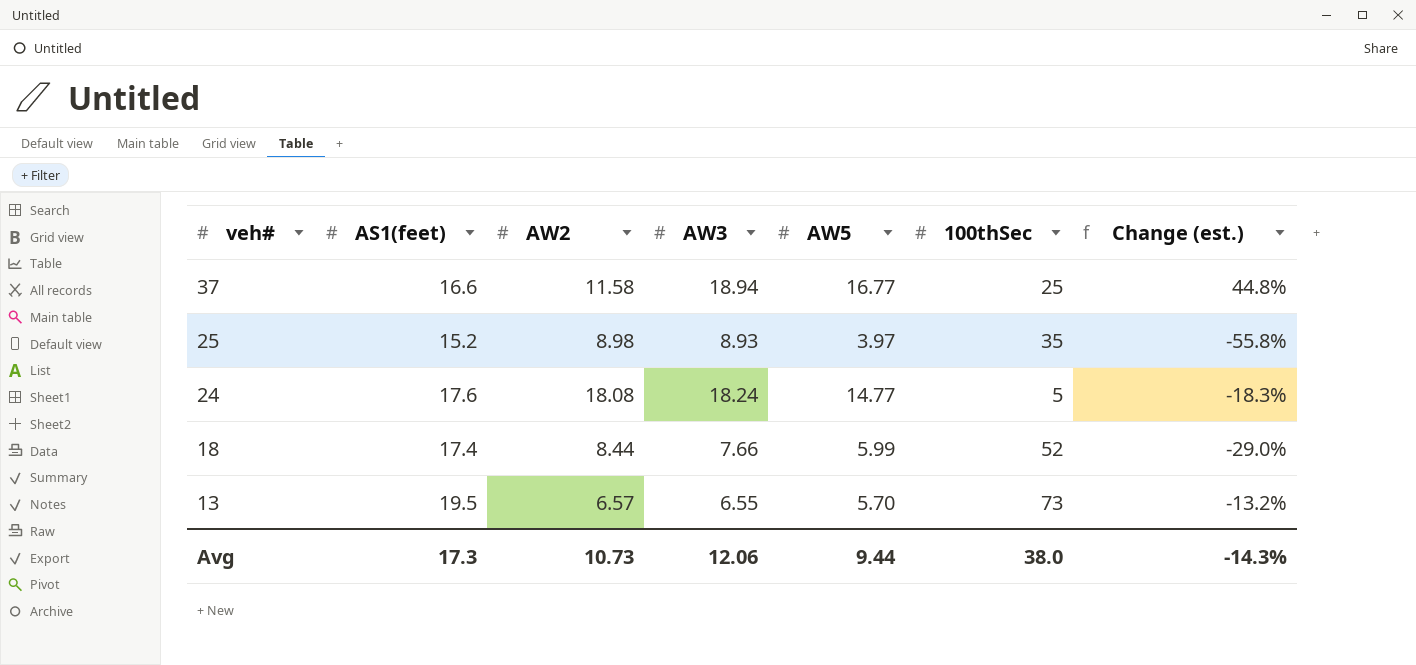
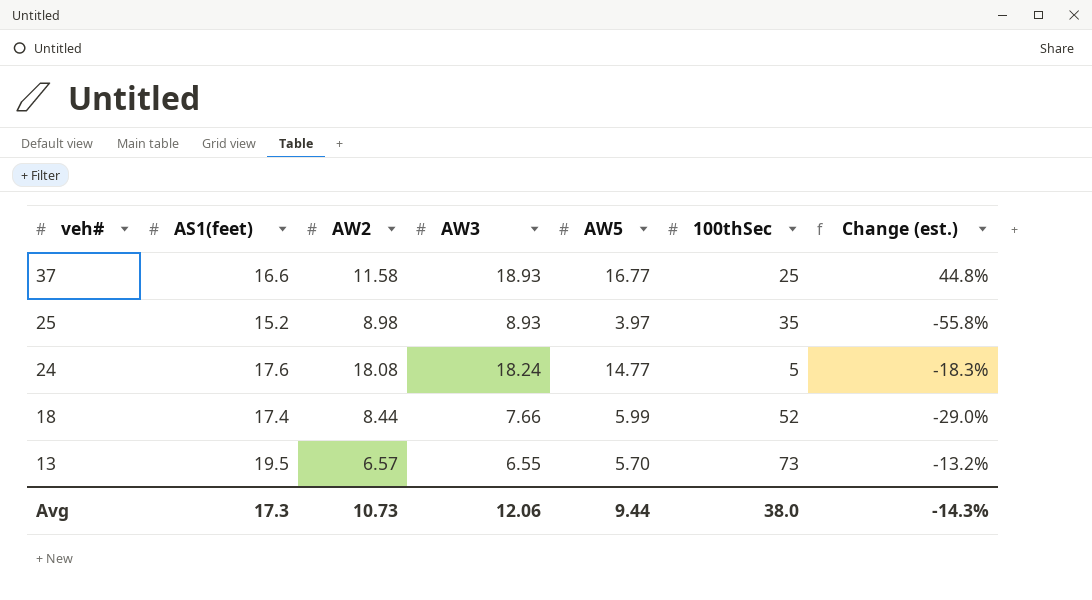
37 | AW3: 18.94 -> 18.93

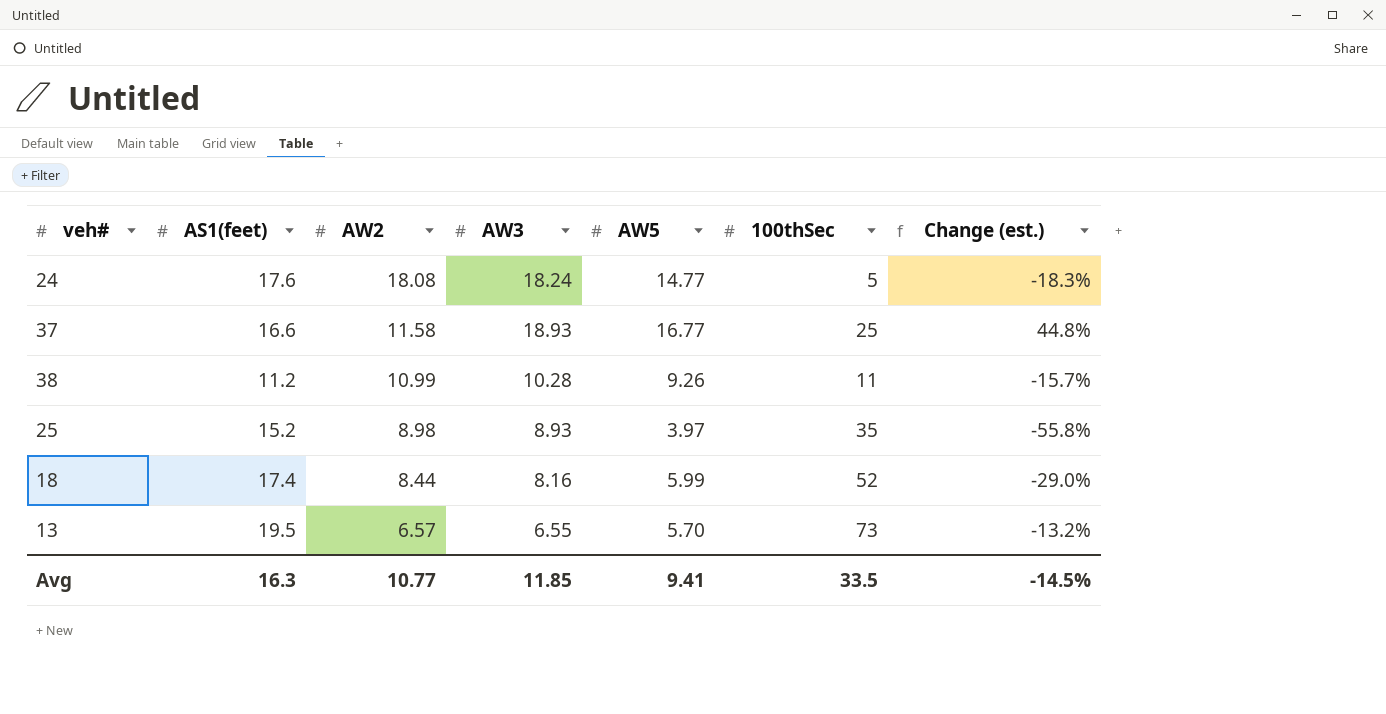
row order: veh# descending -> AW2 descending
row 38: none -> 11.2 | 10.99 | 10.28 | 9.26 | 11 | -15.7%
18 | AW3: 7.66 -> 8.16
Avg | AS1(feet): 17.3 -> 16.3
Avg | AW2: 10.73 -> 10.77
Avg | AW3: 12.06 -> 11.85
Avg | AW5: 9.44 -> 9.41
Avg | 100thSec: 38.0 -> 33.5
Avg | Change (est.): -14.3% -> -14.5%

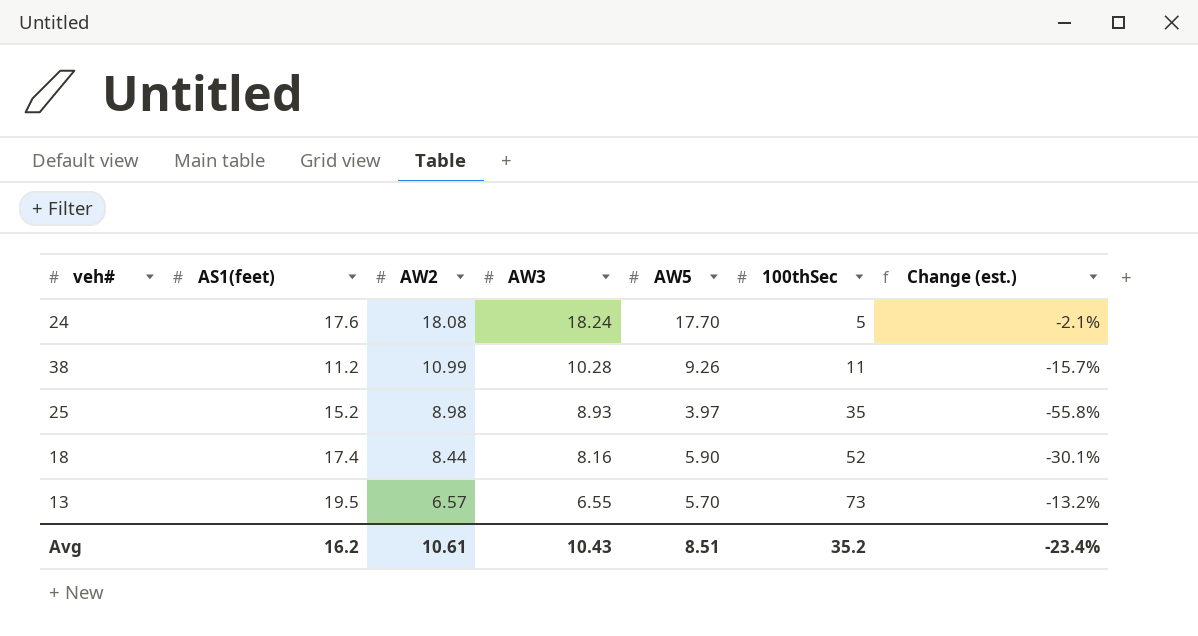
row 37: 16.6 | 11.58 | 18.93 | 16.77 | 25 | 44.8% -> none
24 | AW5: 14.77 -> 17.70
24 | Change (est.): -18.3% -> -2.1%
18 | AW5: 5.99 -> 5.90
18 | Change (est.): -29.0% -> -30.1%
Avg | AS1(feet): 16.3 -> 16.2
Avg | AW2: 10.77 -> 10.61
Avg | AW3: 11.85 -> 10.43
Avg | AW5: 9.41 -> 8.51
Avg | 100thSec: 33.5 -> 35.2
Avg | Change (est.): -14.5% -> -23.4%

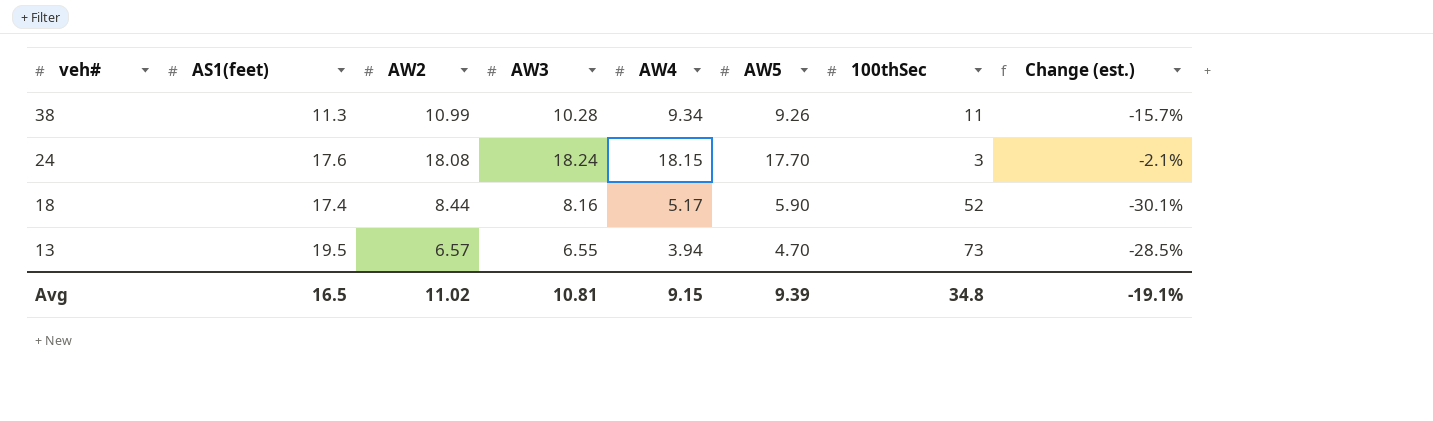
row order: AW2 descending -> veh# descending
column AW4 | position: none -> 5
row 25: 15.2 | 8.98 | 8.93 | 3.97 | 35 | -55.8% -> none
38 | AS1(feet): 11.2 -> 11.3
24 | 100thSec: 5 -> 3
13 | AW5: 5.70 -> 4.70
13 | Change (est.): -13.2% -> -28.5%
Avg | AS1(feet): 16.2 -> 16.5
Avg | AW2: 10.61 -> 11.02
Avg | AW3: 10.43 -> 10.81
Avg | AW5: 8.51 -> 9.39
Avg | 100thSec: 35.2 -> 34.8
Avg | Change (est.): -23.4% -> -19.1%

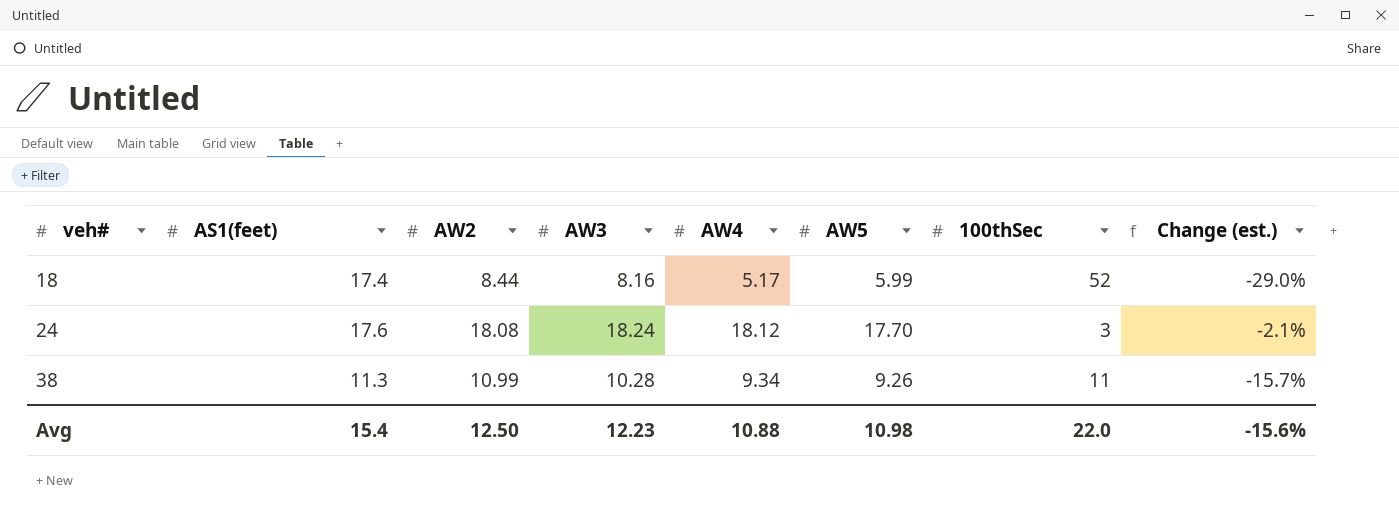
row order: veh# descending -> veh# ascending
row 13: 19.5 | 6.57 | 6.55 | 3.94 | 4.70 | 73 | -28.5% -> none
18 | AW5: 5.90 -> 5.99
18 | Change (est.): -30.1% -> -29.0%
24 | AW4: 18.15 -> 18.12
Avg | AS1(feet): 16.5 -> 15.4
Avg | AW2: 11.02 -> 12.50
Avg | AW3: 10.81 -> 12.23
Avg | AW4: 9.15 -> 10.88
Avg | AW5: 9.39 -> 10.98
Avg | 100thSec: 34.8 -> 22.0
Avg | Change (est.): -19.1% -> -15.6%

